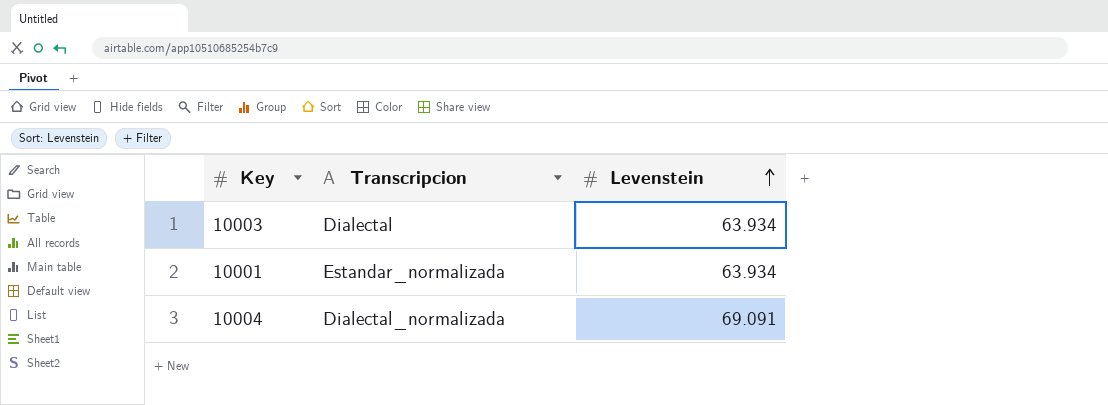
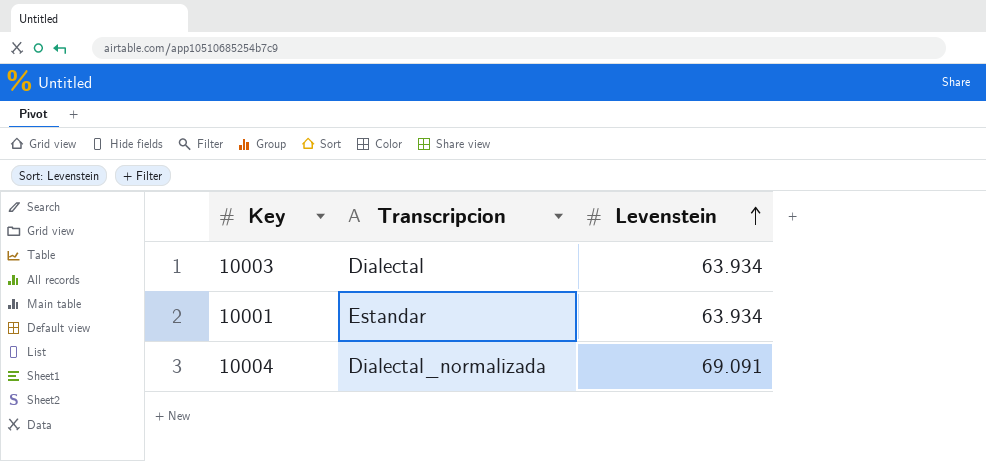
10001 | Transcripcion: Estandar_normalizada -> Estandar

